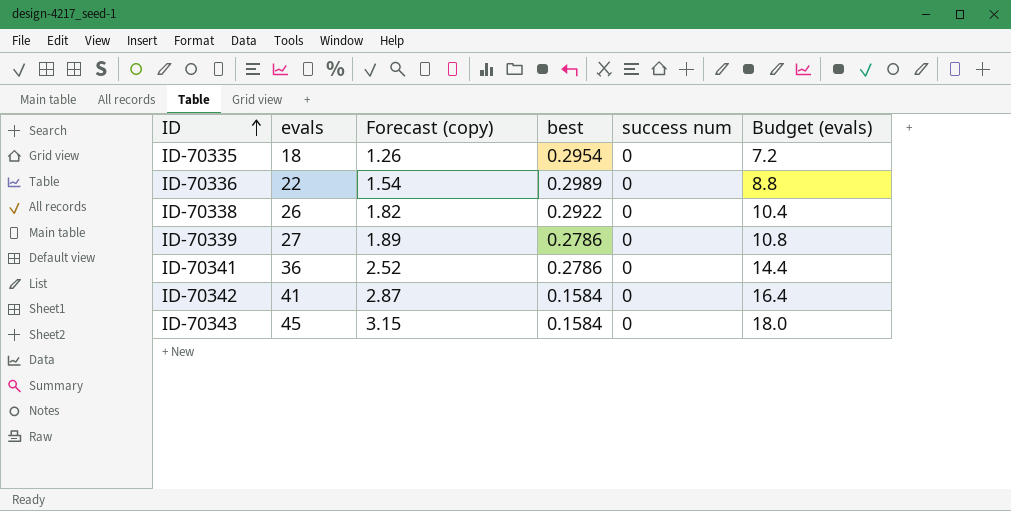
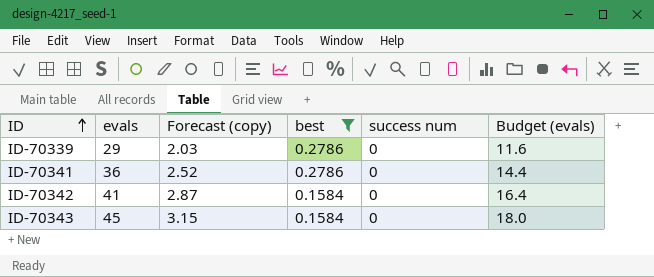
filter: none -> best <= 0.2786
ID-70339 | evals: 27 -> 29
ID-70339 | Forecast (copy): 1.89 -> 2.03
ID-70339 | Budget (evals): 10.8 -> 11.6

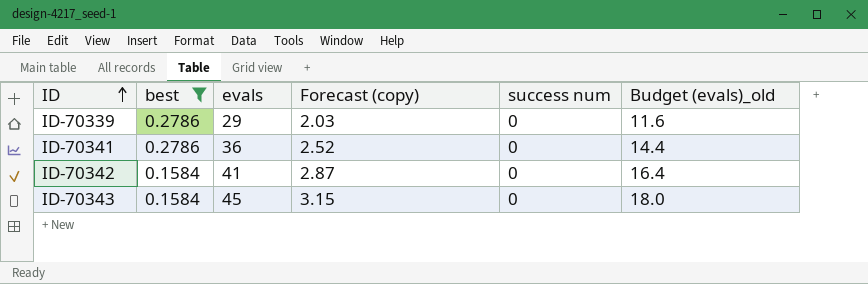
column best | position: 4 -> 2
column name: Budget (evals) -> Budget (evals)_old

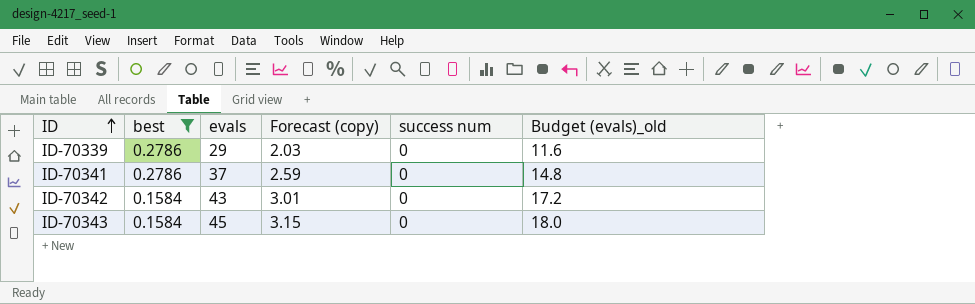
ID-70341 | evals: 36 -> 37
ID-70341 | Forecast (copy): 2.52 -> 2.59
ID-70341 | Budget (evals)_old: 14.4 -> 14.8
ID-70342 | evals: 41 -> 43
ID-70342 | Forecast (copy): 2.87 -> 3.01
ID-70342 | Budget (evals)_old: 16.4 -> 17.2

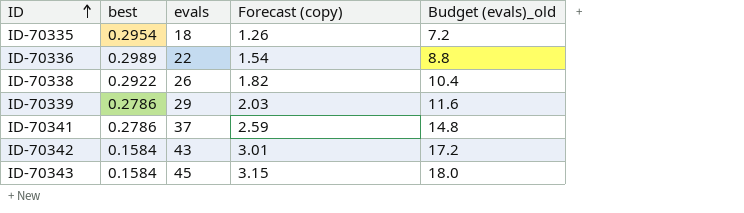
filter: best <= 0.2786 -> none
column success num | position: 5 -> none

